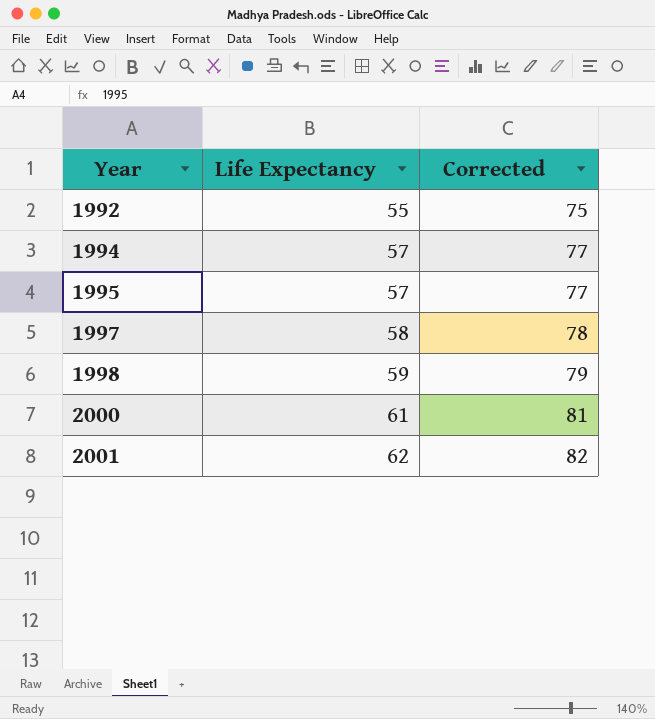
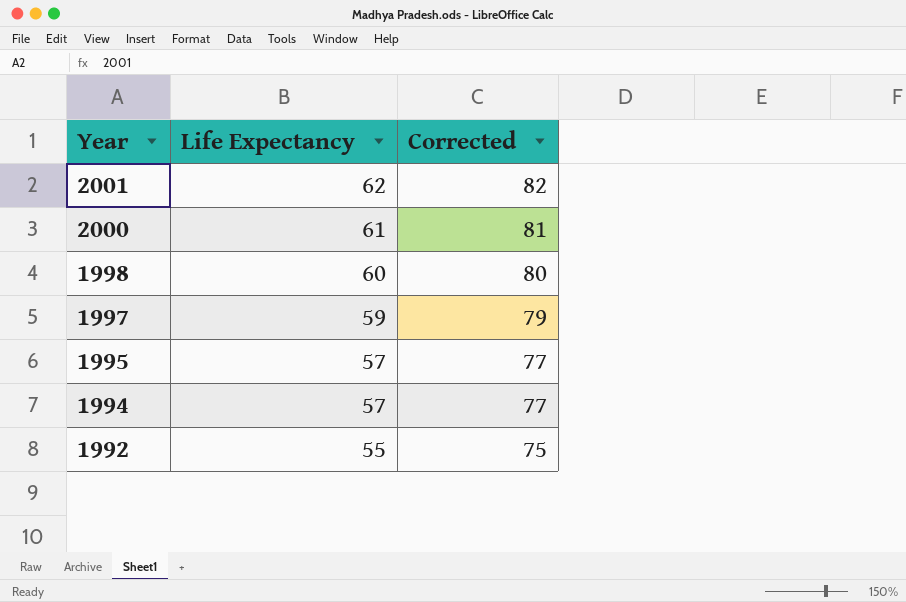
row order: Year ascending -> Year descending
1998 | Life Expectancy: 59 -> 60
1998 | Corrected: 79 -> 80
1997 | Life Expectancy: 58 -> 59
1997 | Corrected: 78 -> 79

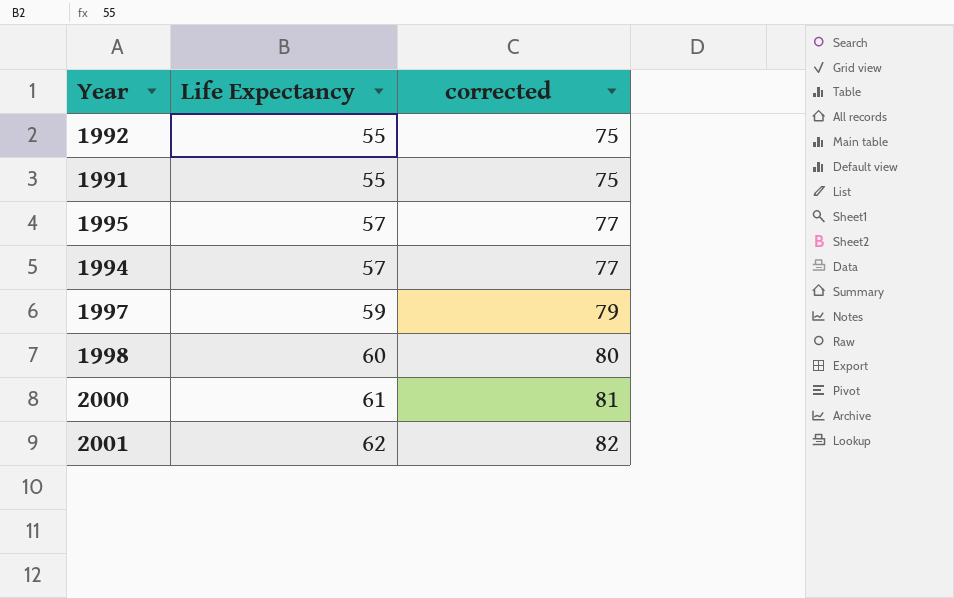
row order: Year descending -> Life Expectancy ascending
column name: Corrected -> corrected
row 1991: none -> 55 | 75

